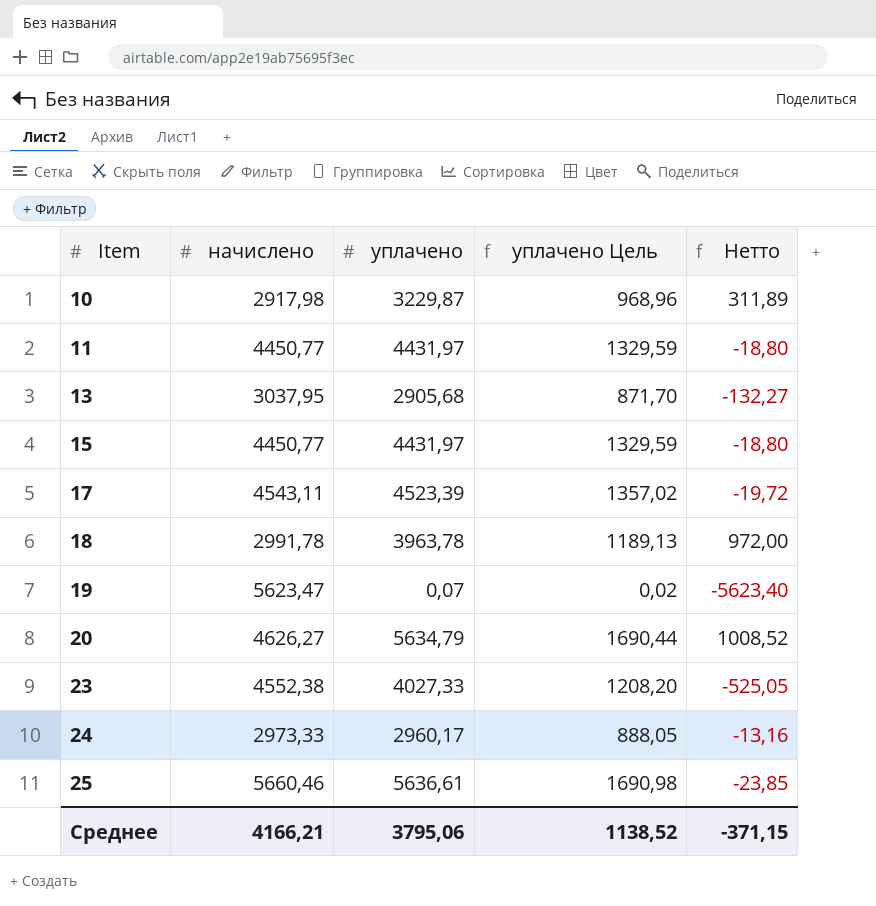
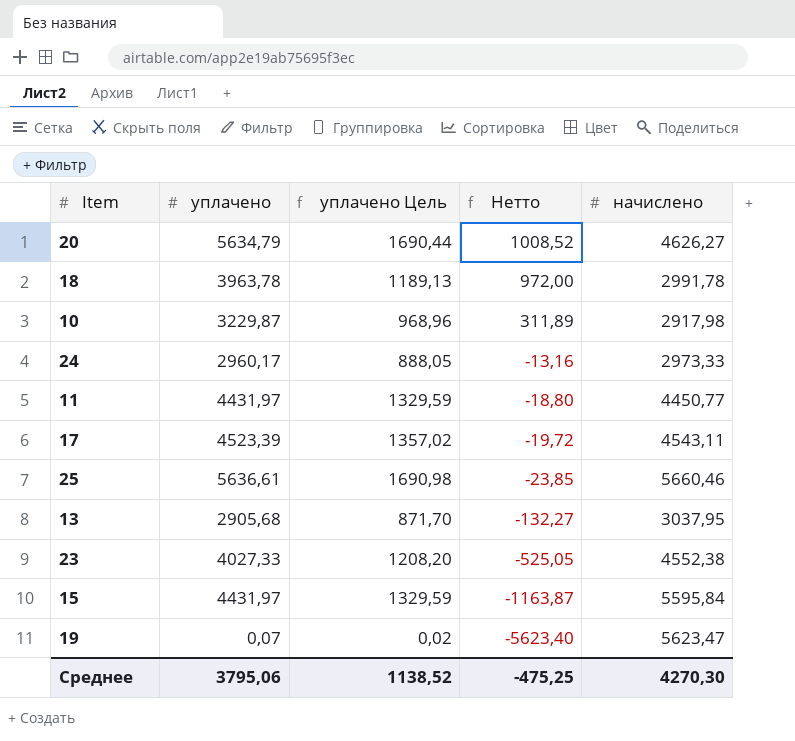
row order: Item ascending -> Нетто descending
column начислено | position: 2 -> 5
15 | Нетто: -18,80 -> -1163,87
15 | начислено: 4450,77 -> 5595,84
Среднее | Нетто: -371,15 -> -475,25
Среднее | начислено: 4166,21 -> 4270,30

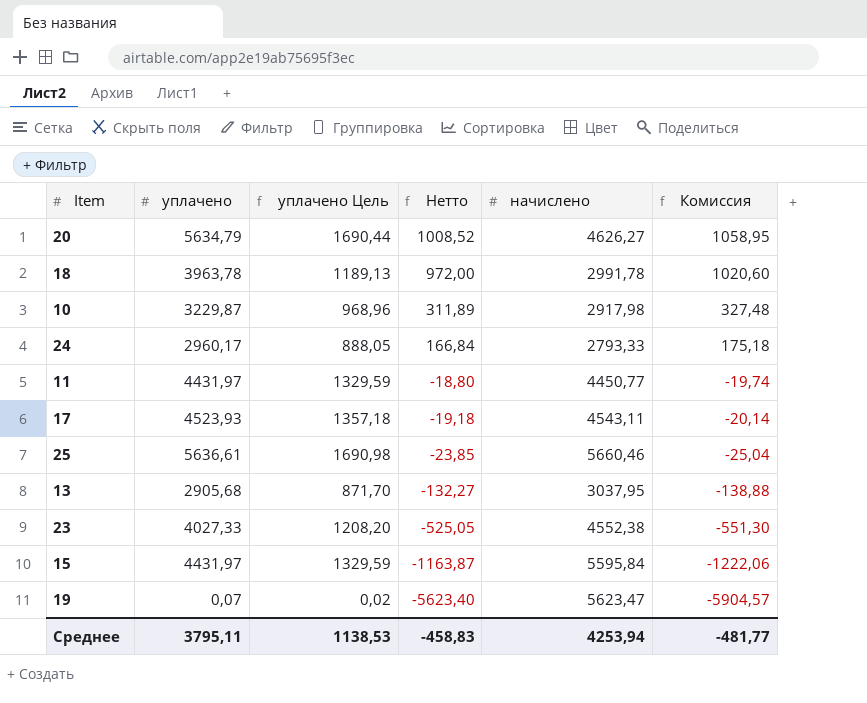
column Комиссия | formula: none -> [Нетто] * 1,05
24 | Нетто: -13,16 -> 166,84
24 | начислено: 2973,33 -> 2793,33
17 | уплачено: 4523,39 -> 4523,93
17 | уплачено Цель: 1357,02 -> 1357,18
17 | Нетто: -19,72 -> -19,18
Среднее | уплачено: 3795,06 -> 3795,11
Среднее | уплачено Цель: 1138,52 -> 1138,53
Среднее | Нетто: -475,25 -> -458,83
Среднее | начислено: 4270,30 -> 4253,94

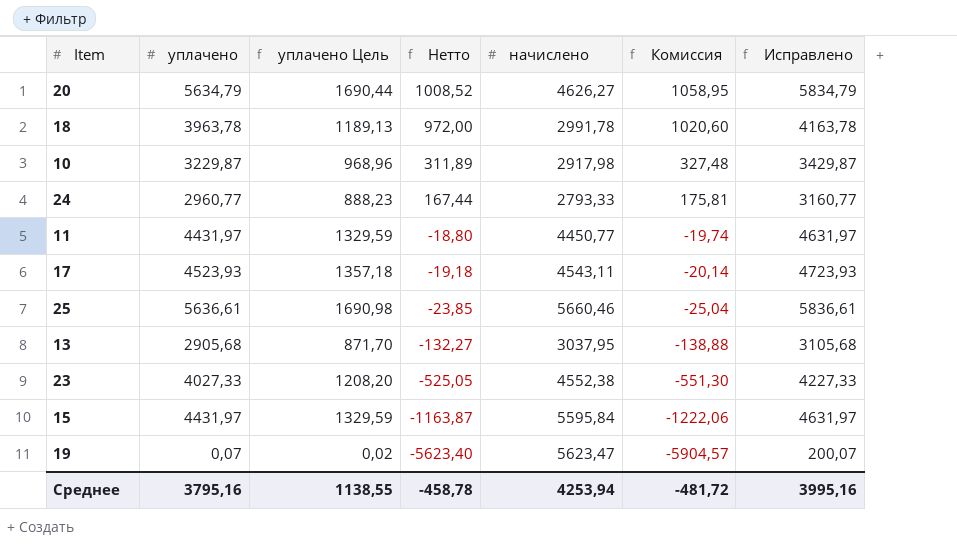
column Исправлено | formula: none -> [уплачено] + 200
24 | уплачено: 2960,17 -> 2960,77
24 | уплачено Цель: 888,05 -> 888,23
24 | Нетто: 166,84 -> 167,44
24 | Комиссия: 175,18 -> 175,81
Среднее | уплачено: 3795,11 -> 3795,16
Среднее | уплачено Цель: 1138,53 -> 1138,55
Среднее | Нетто: -458,83 -> -458,78
Среднее | Комиссия: -481,77 -> -481,72

